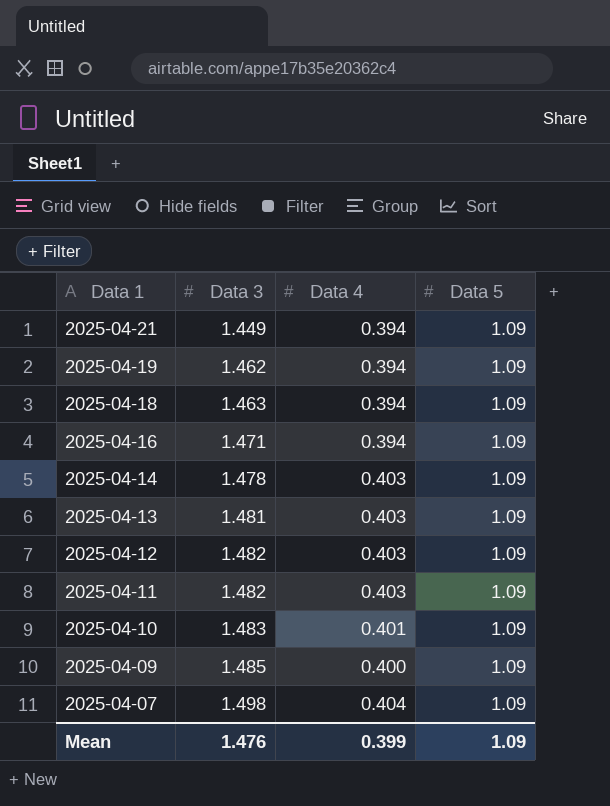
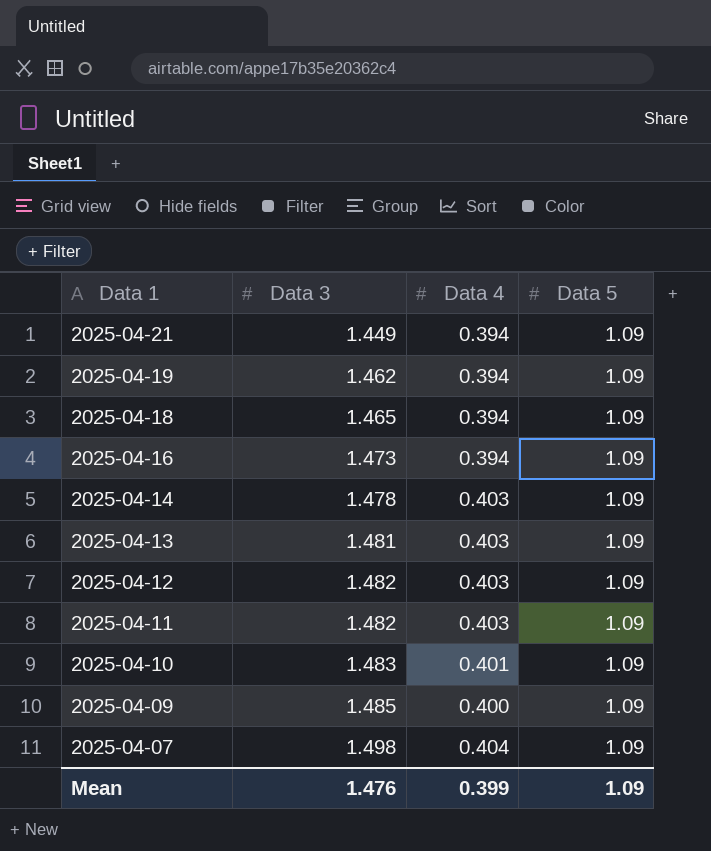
2025-04-18 | Data 3: 1.463 -> 1.465
2025-04-16 | Data 3: 1.471 -> 1.473

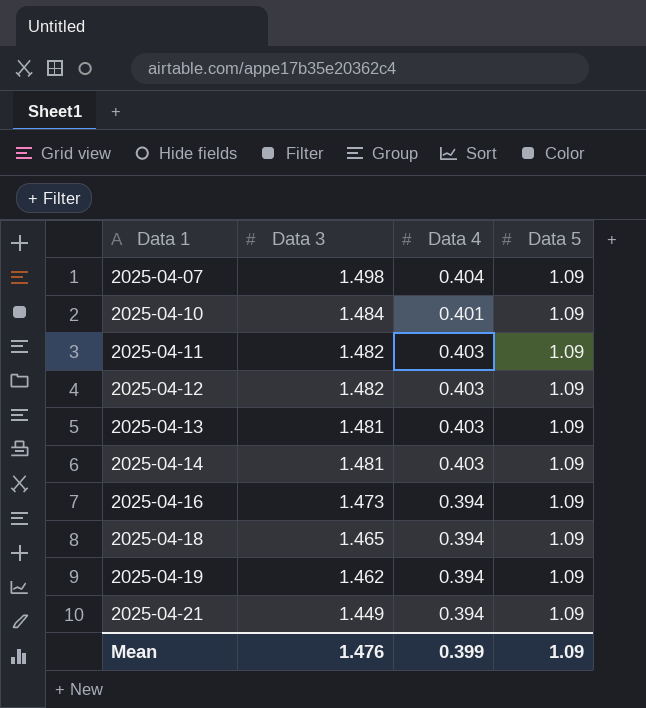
row order: Data 1 descending -> Data 1 ascending
row 2025-04-09: 1.485 | 0.400 | 1.09 -> none
2025-04-10 | Data 3: 1.483 -> 1.484
2025-04-14 | Data 3: 1.478 -> 1.481

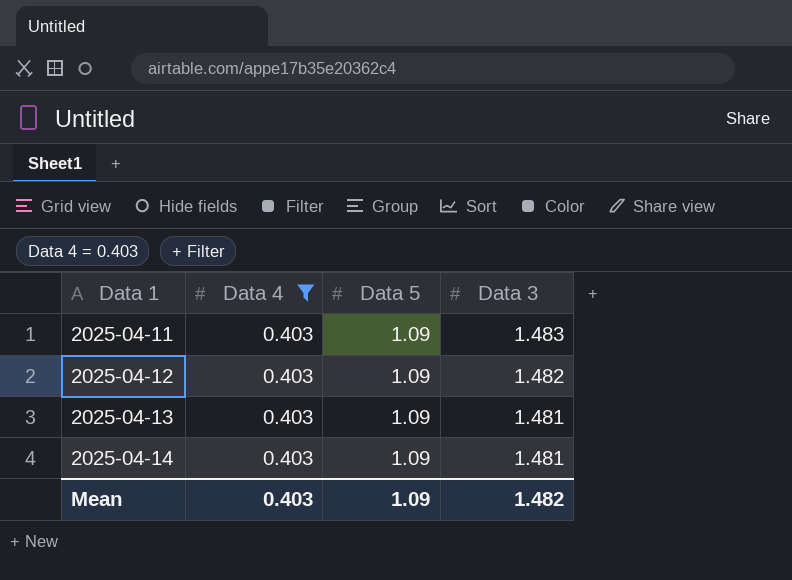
filter: none -> Data 4 = 0.403
column Data 3 | position: 2 -> 4
2025-04-11 | Data 3: 1.482 -> 1.483
Mean | Data 4: 0.399 -> 0.403
Mean | Data 3: 1.476 -> 1.482

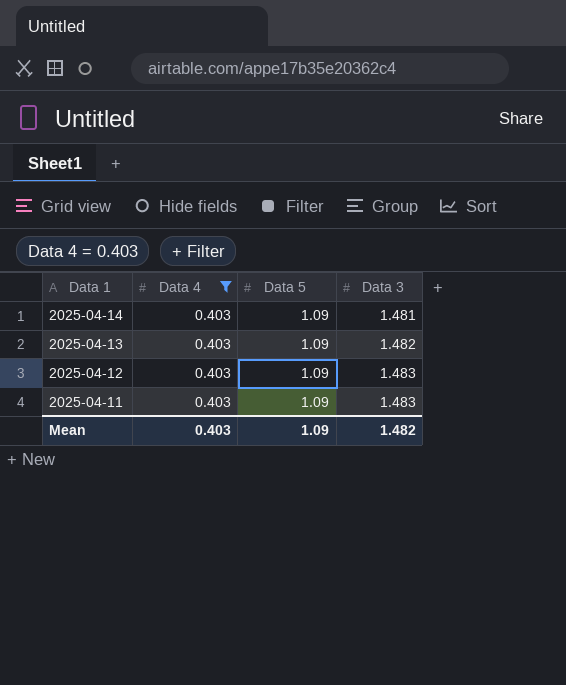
row order: Data 1 ascending -> Data 1 descending
2025-04-13 | Data 3: 1.481 -> 1.482
2025-04-12 | Data 3: 1.482 -> 1.483

